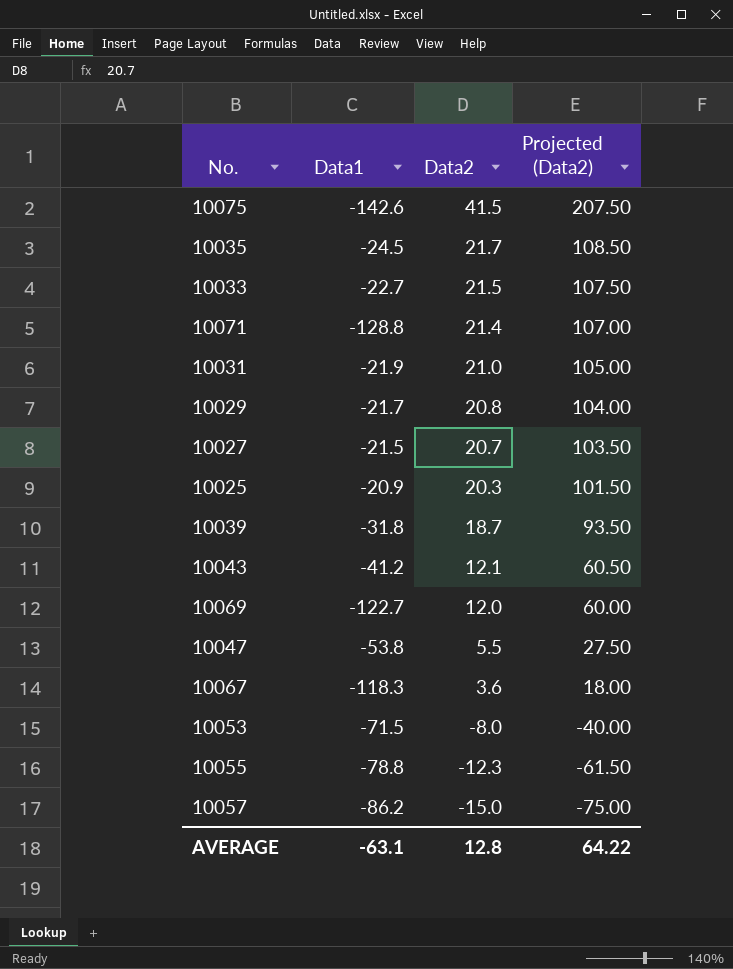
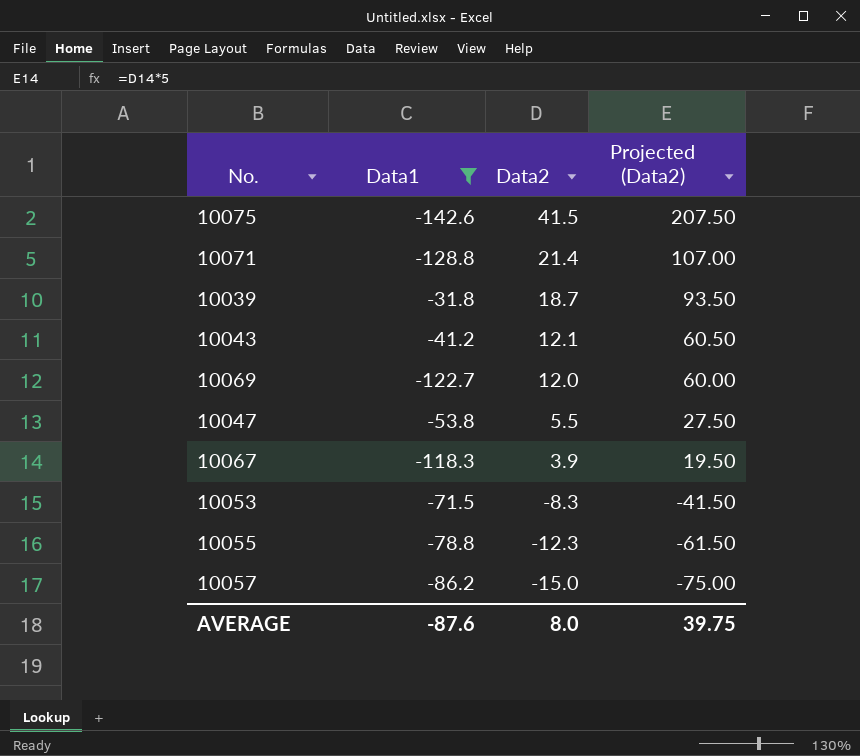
filter: none -> Data1 <= -31.8
10067 | Data2: 3.6 -> 3.9
10067 | Projected (Data2): 18.00 -> 19.50
10053 | Data2: -8.0 -> -8.3
10053 | Projected (Data2): -40.00 -> -41.50
AVERAGE | Data1: -63.1 -> -87.6
AVERAGE | Data2: 12.8 -> 8.0
AVERAGE | Projected (Data2): 64.22 -> 39.75

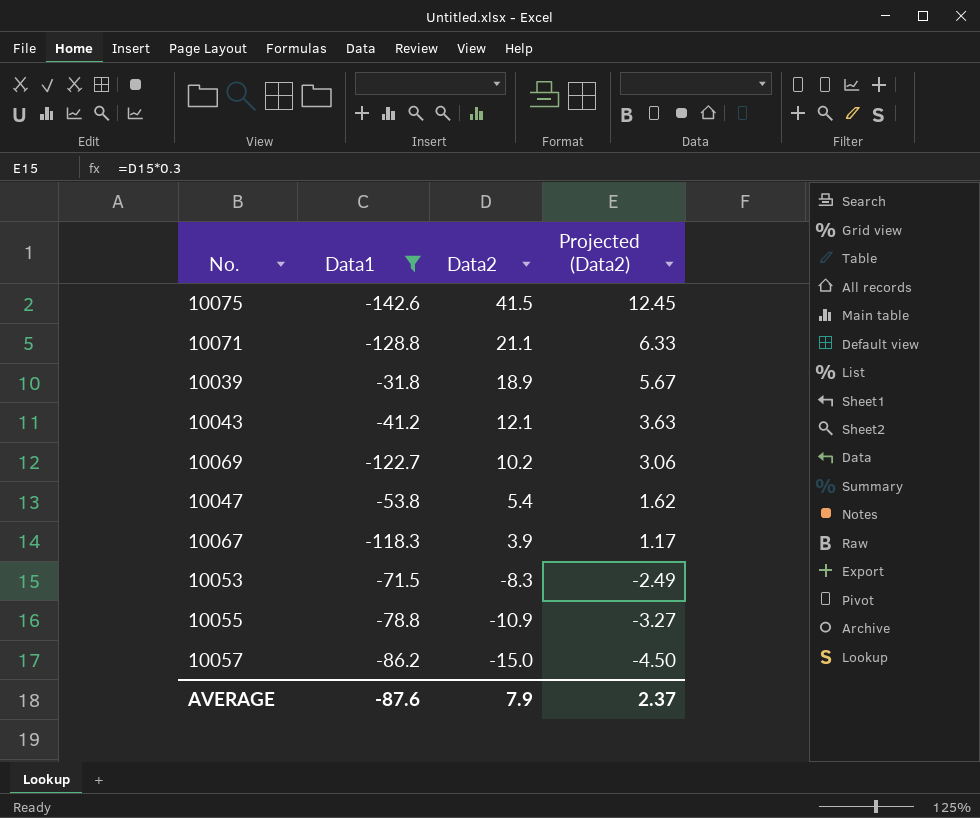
column Projected (Data2) | formula: [Data2] * 5 -> [Data2] * 0.3
10071 | Data2: 21.4 -> 21.1
10039 | Data2: 18.7 -> 18.9
10069 | Data2: 12.0 -> 10.2
10047 | Data2: 5.5 -> 5.4
10055 | Data2: -12.3 -> -10.9
AVERAGE | Data2: 8.0 -> 7.9
AVERAGE | Projected (Data2): 39.75 -> 2.37

